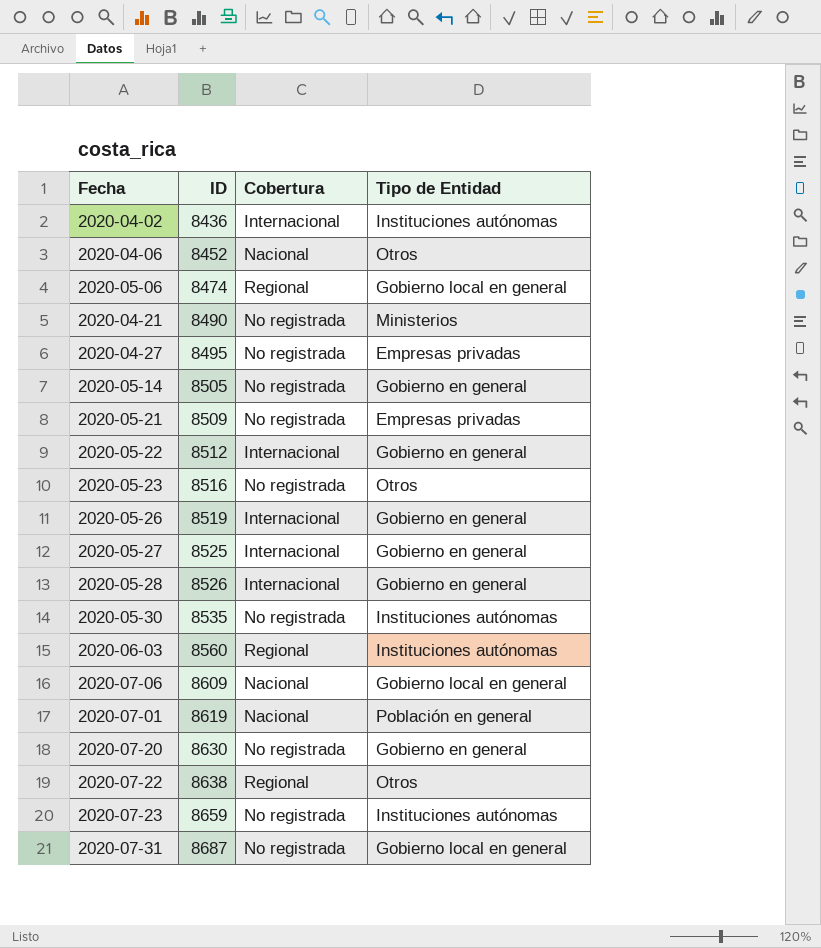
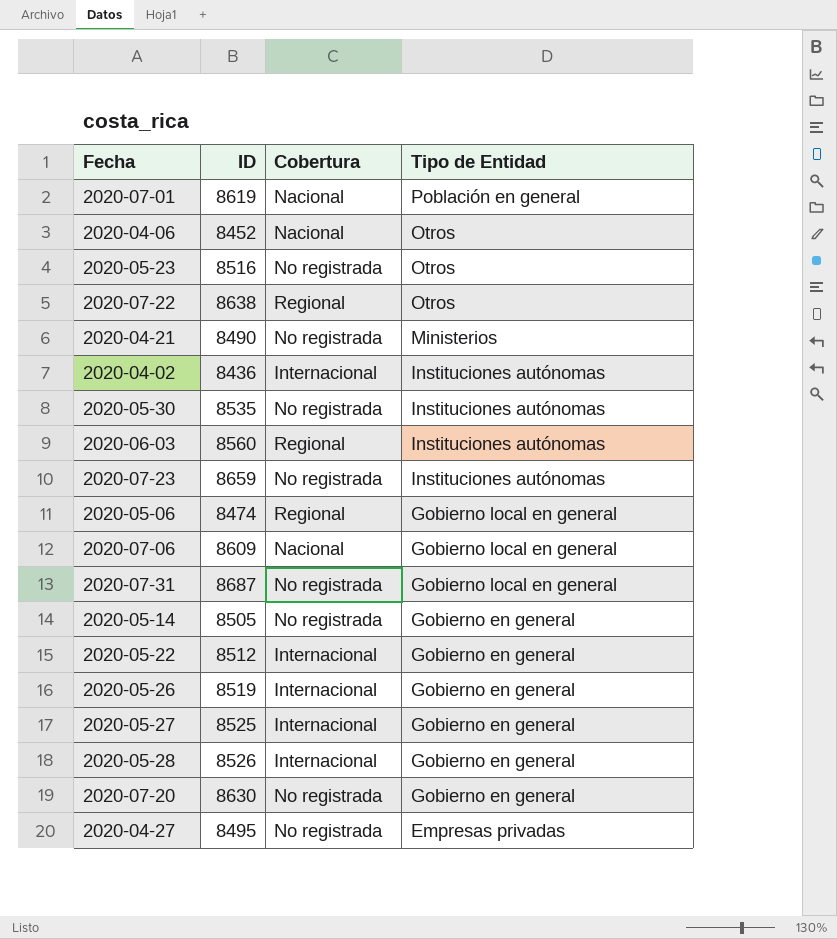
row order: ID ascending -> Tipo de Entidad descending
row 2020-05-21: 8509 | No registrada | Empresas privadas -> none

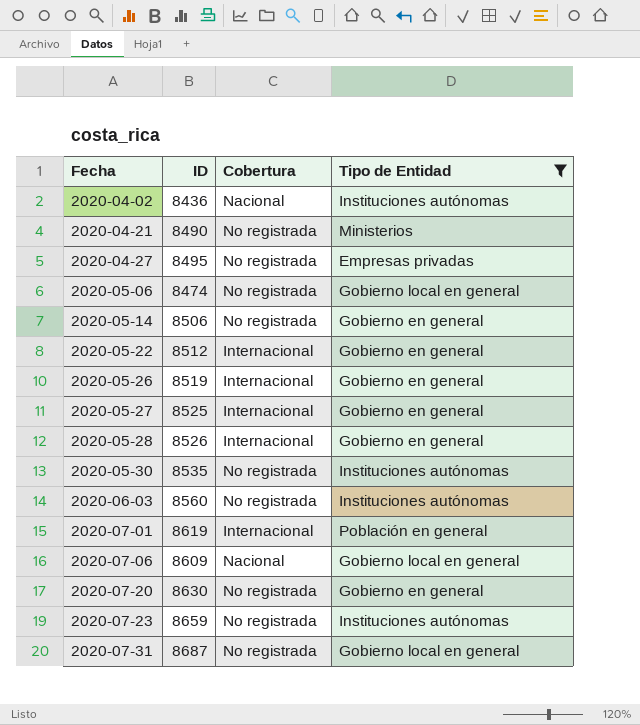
filter: none -> Tipo de Entidad != Otros
row order: Tipo de Entidad descending -> Fecha ascending
2020-04-02 | Cobertura: Internacional -> Nacional
2020-05-06 | Cobertura: Regional -> No registrada
2020-05-14 | ID: 8505 -> 8506
2020-06-03 | Cobertura: Regional -> No registrada
2020-07-01 | Cobertura: Nacional -> Internacional

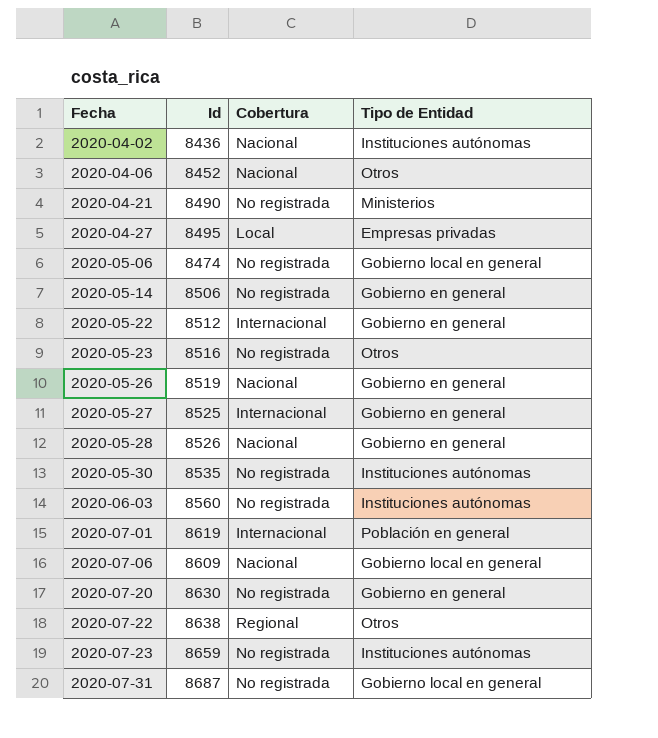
filter: Tipo de Entidad != Otros -> none
column name: ID -> Id
2020-04-27 | Cobertura: No registrada -> Local
2020-05-26 | Cobertura: Internacional -> Nacional
2020-05-28 | Cobertura: Internacional -> Nacional

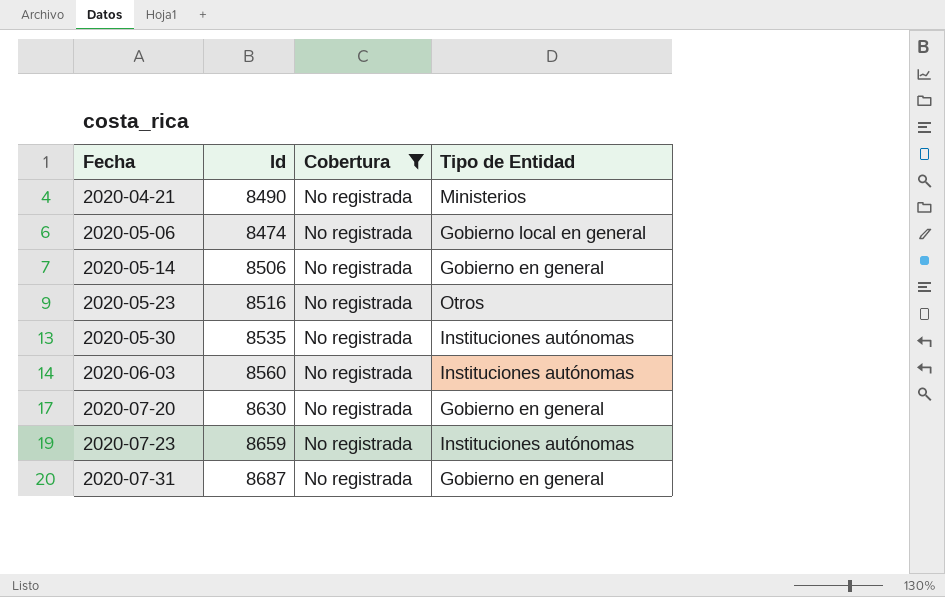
filter: none -> Cobertura = No registrada
2020-07-31 | Tipo de Entidad: Gobierno local en general -> Gobierno en general

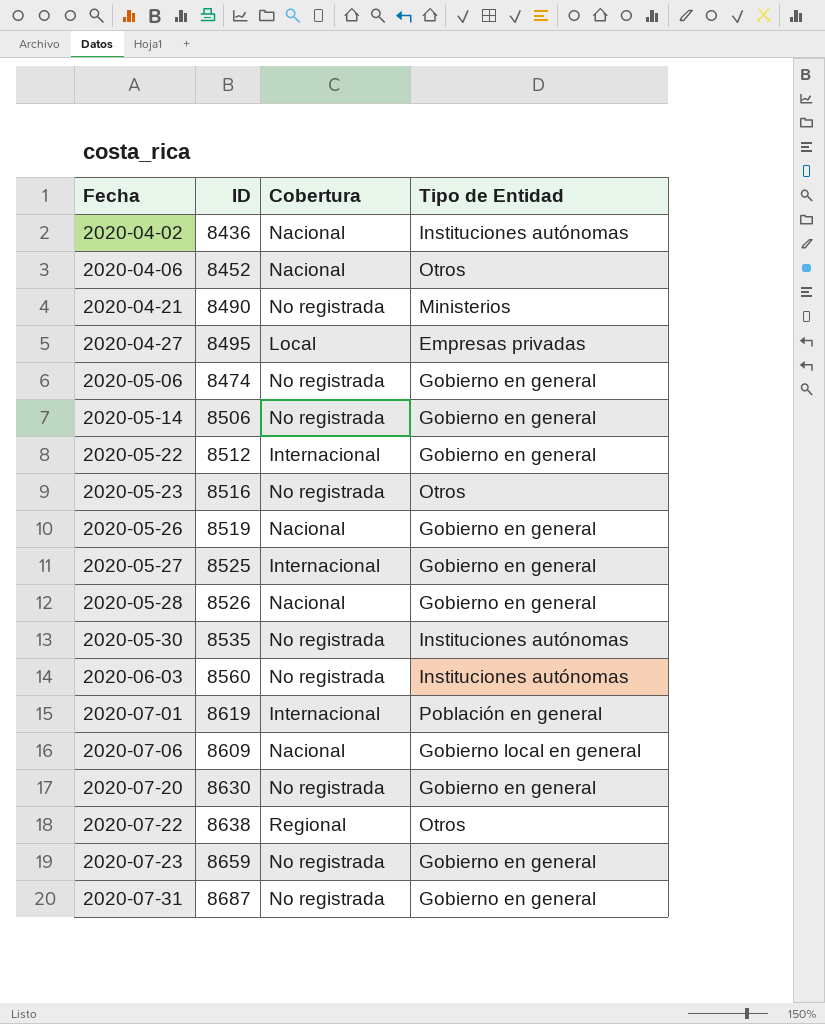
filter: Cobertura = No registrada -> none
column name: Id -> ID
2020-05-06 | Tipo de Entidad: Gobierno local en general -> Gobierno en general
2020-07-23 | Tipo de Entidad: Instituciones autónomas -> Gobierno en general

